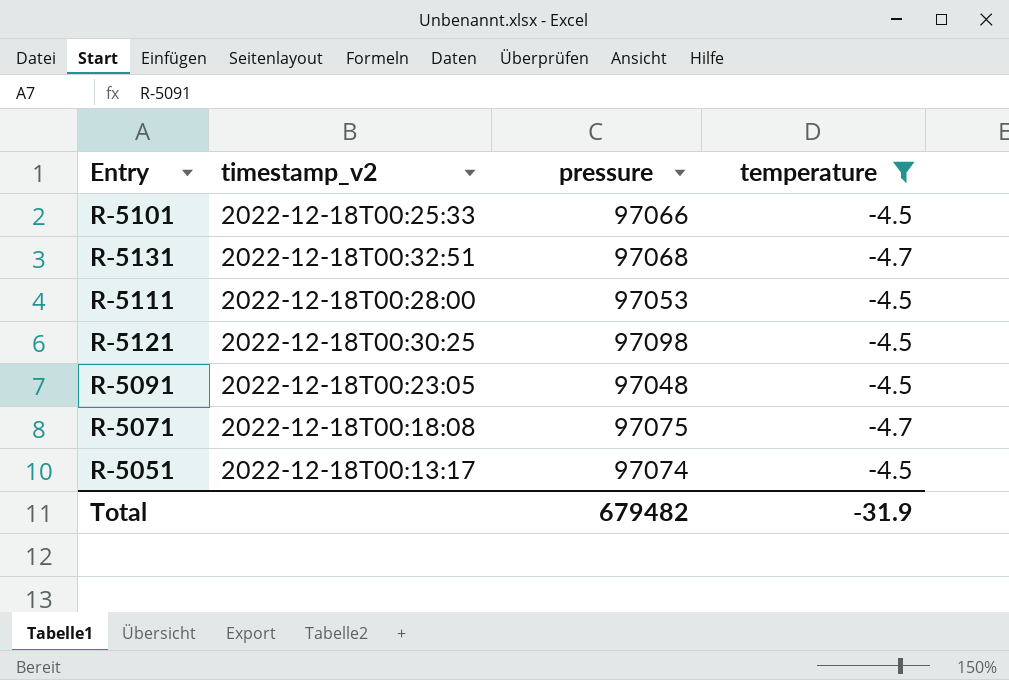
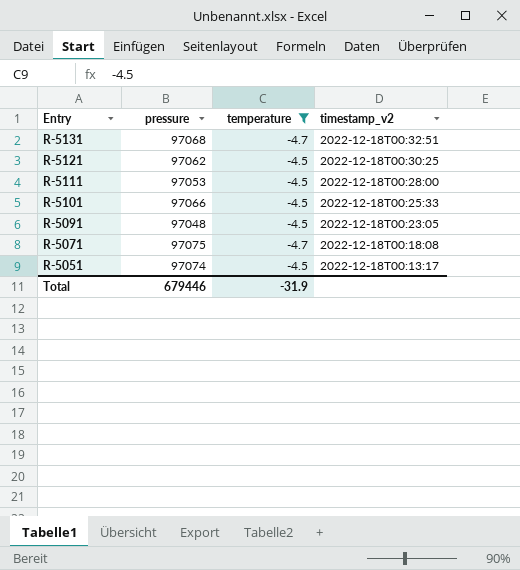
row order: none -> Entry descending
column timestamp_v2 | position: 2 -> 4
R-5121 | pressure: 97098 -> 97062
Total | pressure: 679482 -> 679446

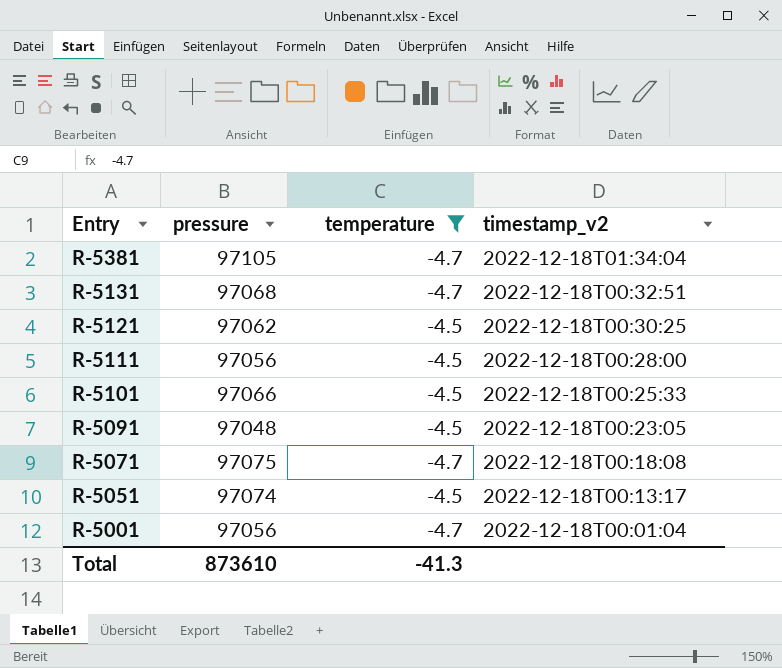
row R-5381: none -> 97105 | -4.7 | 2022-12-18T01:34:04
R-5111 | pressure: 97053 -> 97056
row R-5001: none -> 97056 | -4.7 | 2022-12-18T00:01:04
Total | pressure: 679446 -> 873610
Total | temperature: -31.9 -> -41.3

